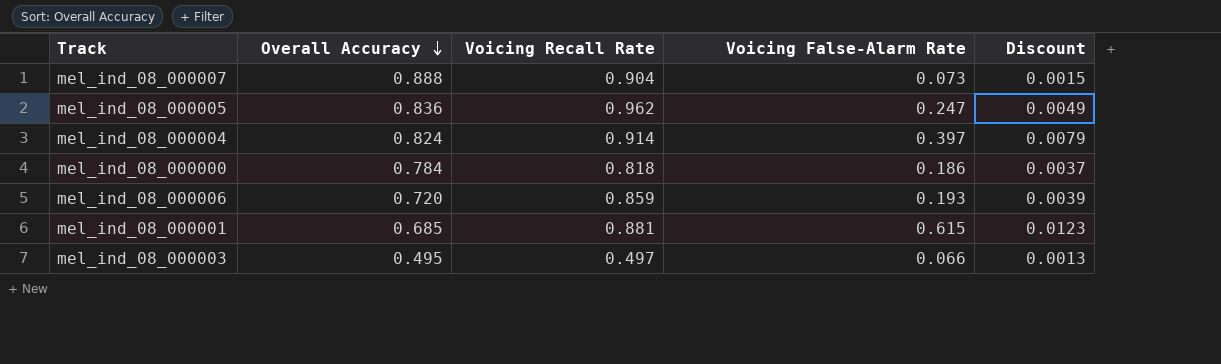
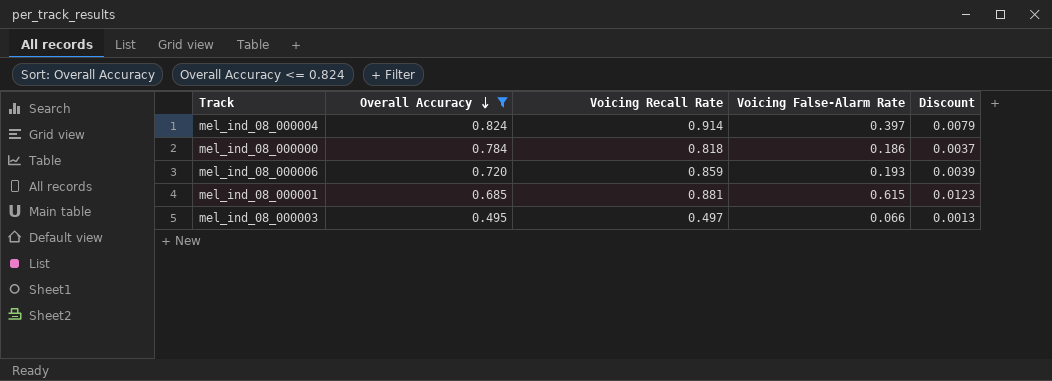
filter: none -> Overall Accuracy <= 0.824

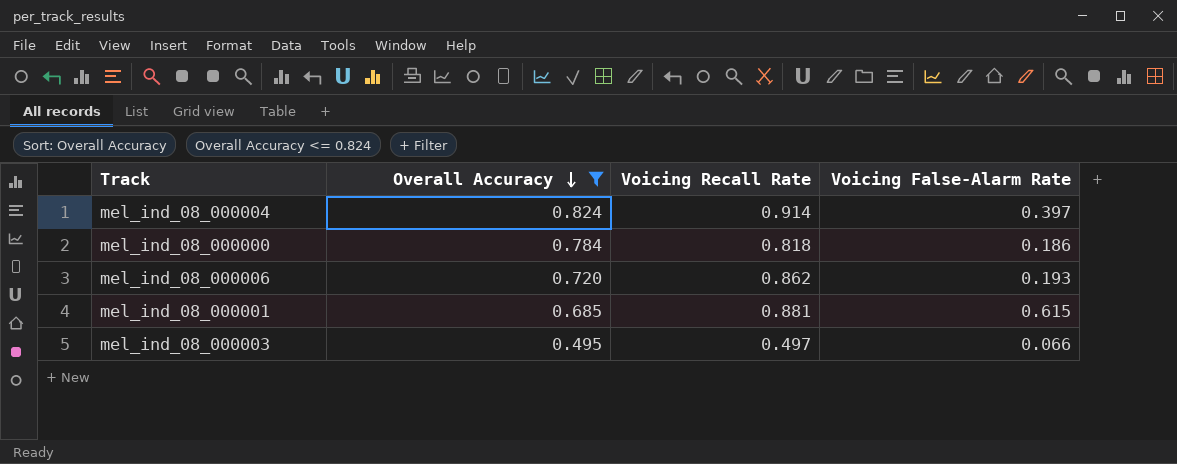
column Discount | formula: [Voicing False-Alarm Rate] * 0.02 -> none
mel_ind_08_000006 | Voicing Recall Rate: 0.859 -> 0.862

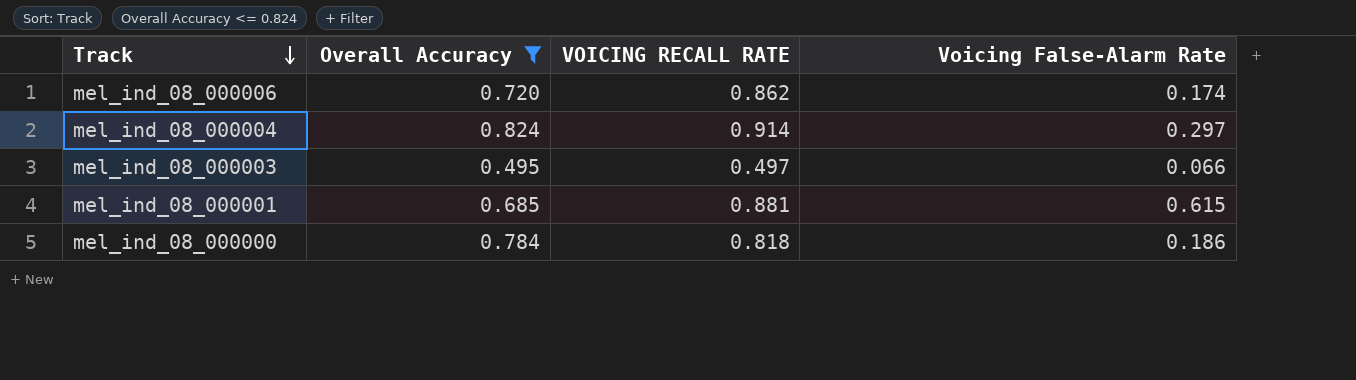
row order: Overall Accuracy descending -> Track descending
column name: Voicing Recall Rate -> VOICING RECALL RATE
mel_ind_08_000006 | Voicing False-Alarm Rate: 0.193 -> 0.174
mel_ind_08_000004 | Voicing False-Alarm Rate: 0.397 -> 0.297

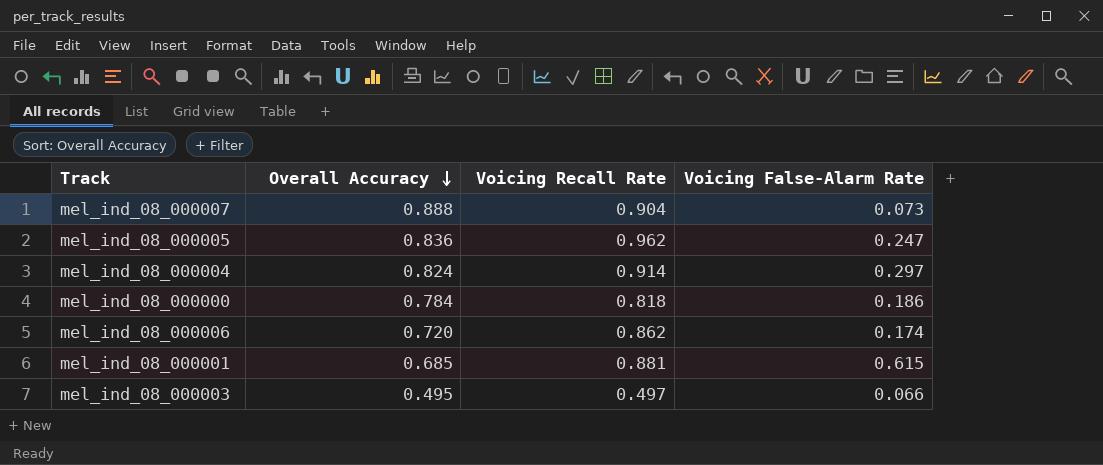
filter: Overall Accuracy <= 0.824 -> none
row order: Track descending -> Overall Accuracy descending
column name: VOICING RECALL RATE -> Voicing Recall Rate

